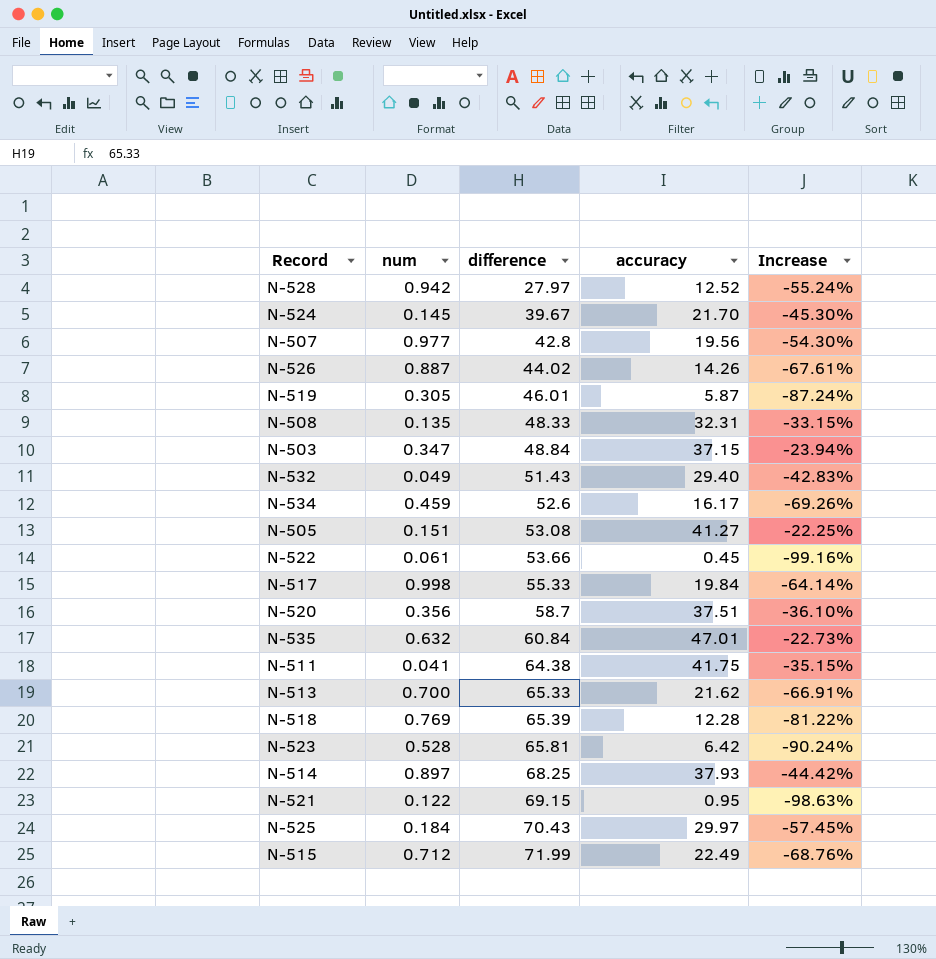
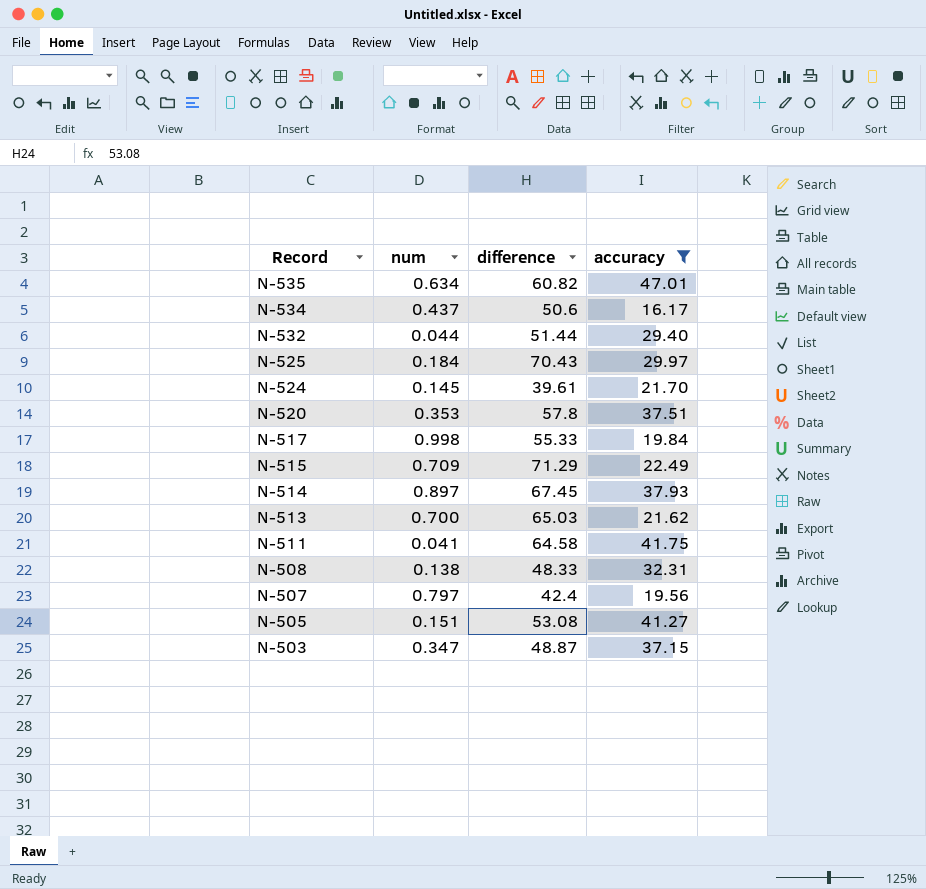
filter: none -> accuracy >= 16.17
row order: difference ascending -> Record descending
column Increase | formula: ([accuracy] - [difference]) / [difference] -> none
N-535 | num: 0.632 -> 0.634
N-535 | difference: 60.84 -> 60.82
N-534 | num: 0.459 -> 0.437
N-534 | difference: 52.6 -> 50.6
N-532 | num: 0.049 -> 0.044
N-532 | difference: 51.43 -> 51.44
N-524 | difference: 39.67 -> 39.61
N-520 | num: 0.356 -> 0.353
N-520 | difference: 58.7 -> 57.8
N-515 | num: 0.712 -> 0.709
N-515 | difference: 71.99 -> 71.29
N-514 | difference: 68.25 -> 67.45
N-513 | difference: 65.33 -> 65.03
N-511 | difference: 64.38 -> 64.58
N-508 | num: 0.135 -> 0.138
N-507 | num: 0.977 -> 0.797
N-507 | difference: 42.8 -> 42.4
N-503 | difference: 48.84 -> 48.87

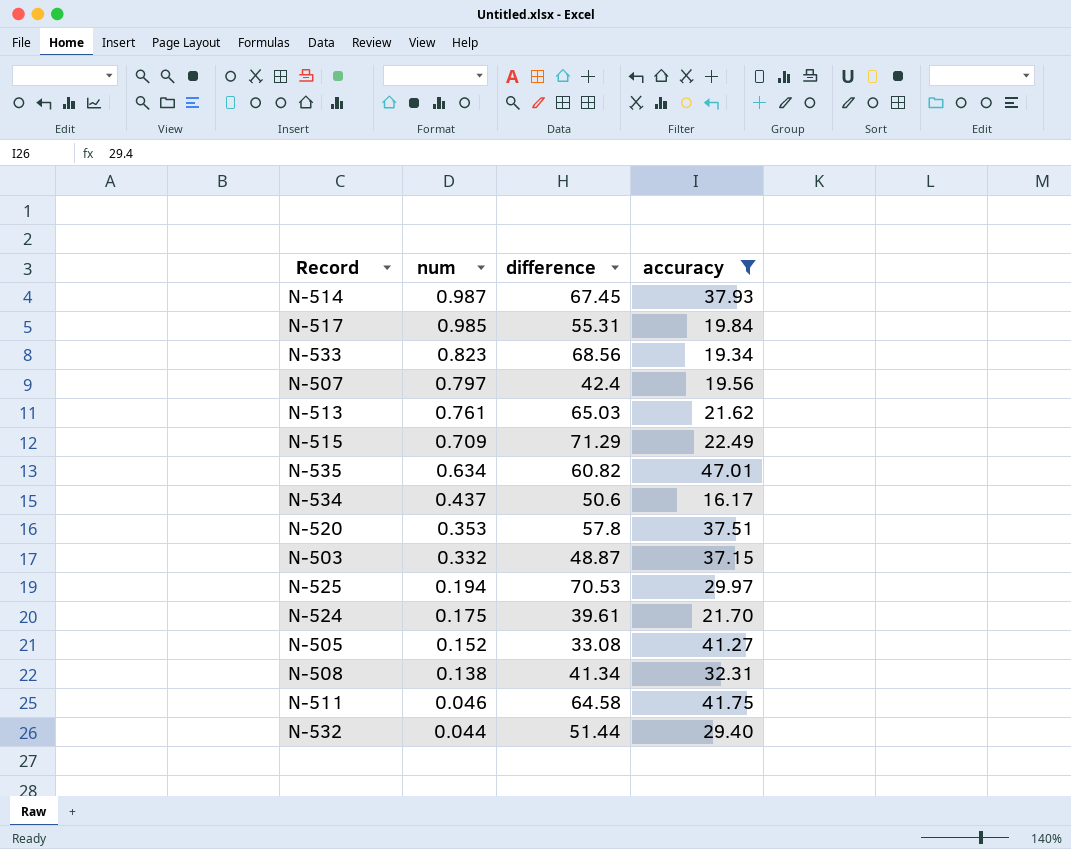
row order: Record descending -> num descending
N-514 | num: 0.897 -> 0.987
N-517 | num: 0.998 -> 0.985
N-517 | difference: 55.33 -> 55.31
row N-533: none -> 0.823 | 68.56 | 19.34
N-513 | num: 0.700 -> 0.761
N-503 | num: 0.347 -> 0.332
N-525 | num: 0.184 -> 0.194
N-525 | difference: 70.43 -> 70.53
N-524 | num: 0.145 -> 0.175
N-505 | num: 0.151 -> 0.152
N-505 | difference: 53.08 -> 33.08
N-508 | difference: 48.33 -> 41.34
N-511 | num: 0.041 -> 0.046

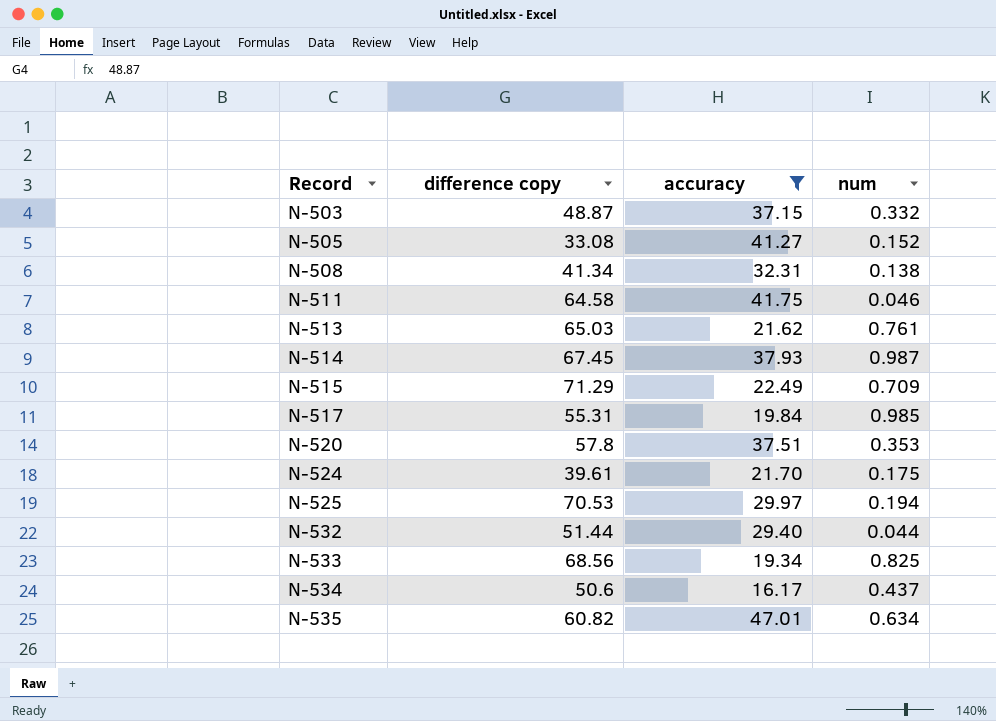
row order: num descending -> Record ascending
column name: difference -> difference copy
column num | position: 2 -> 4
row N-507: 0.797 | 42.4 | 19.56 -> none
N-533 | num: 0.823 -> 0.825

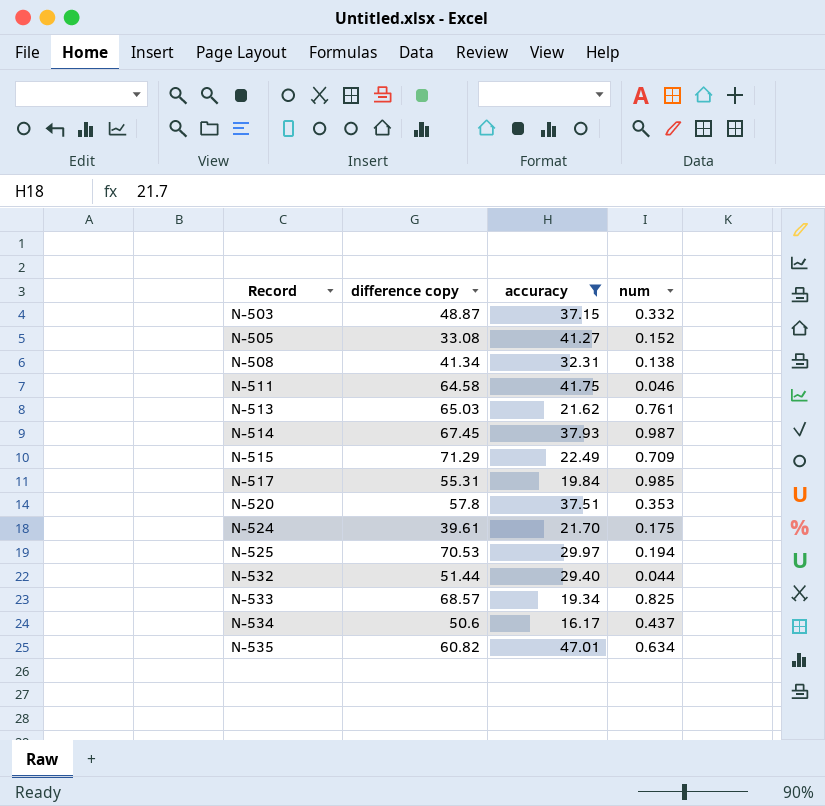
N-533 | difference copy: 68.56 -> 68.57

